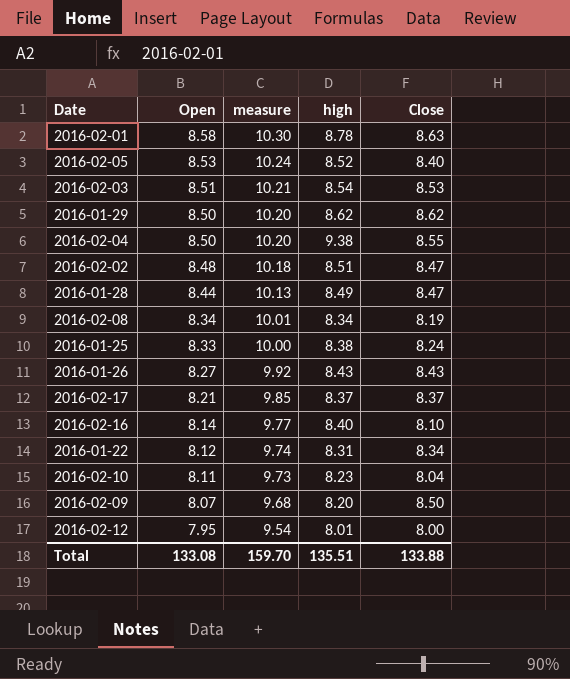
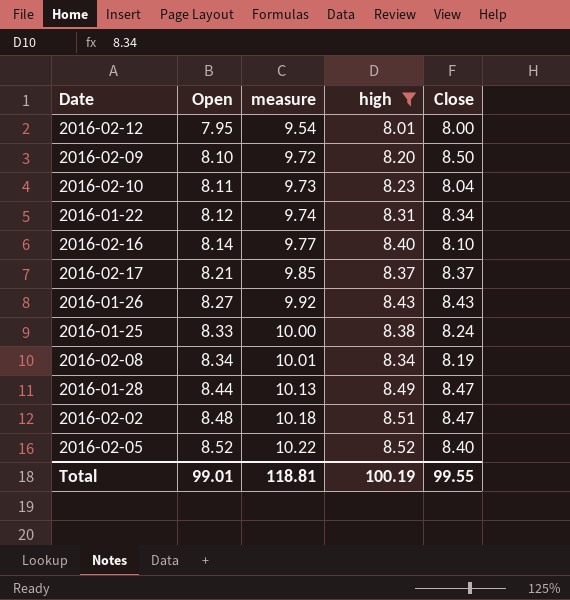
filter: none -> high <= 8.52
row order: Open descending -> Open ascending
2016-02-09 | Open: 8.07 -> 8.10
2016-02-09 | measure: 9.68 -> 9.72
2016-02-05 | Open: 8.53 -> 8.52
2016-02-05 | measure: 10.24 -> 10.22
Total | Open: 133.08 -> 99.01
Total | measure: 159.70 -> 118.81
Total | high: 135.51 -> 100.19
Total | Close: 133.88 -> 99.55

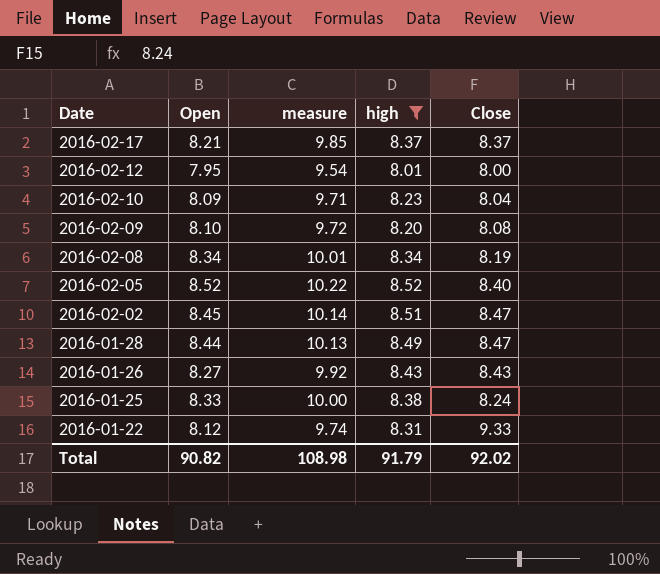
row order: Open ascending -> Date descending
row 2016-02-16: 8.14 | 9.77 | 8.40 | 8.10 -> none
2016-02-10 | Open: 8.11 -> 8.09
2016-02-10 | measure: 9.73 -> 9.71
2016-02-09 | Close: 8.50 -> 8.08
2016-02-02 | Open: 8.48 -> 8.45
2016-02-02 | measure: 10.18 -> 10.14
2016-01-22 | Close: 8.34 -> 9.33
Total | Open: 99.01 -> 90.82
Total | measure: 118.81 -> 108.98
Total | high: 100.19 -> 91.79
Total | Close: 99.55 -> 92.02

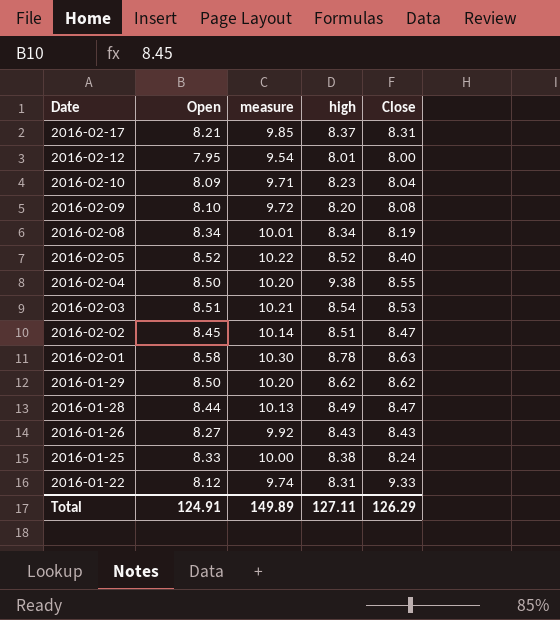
filter: high <= 8.52 -> none
2016-02-17 | Close: 8.37 -> 8.31
Total | Open: 90.82 -> 124.91
Total | measure: 108.98 -> 149.89
Total | high: 91.79 -> 127.11
Total | Close: 92.02 -> 126.29

